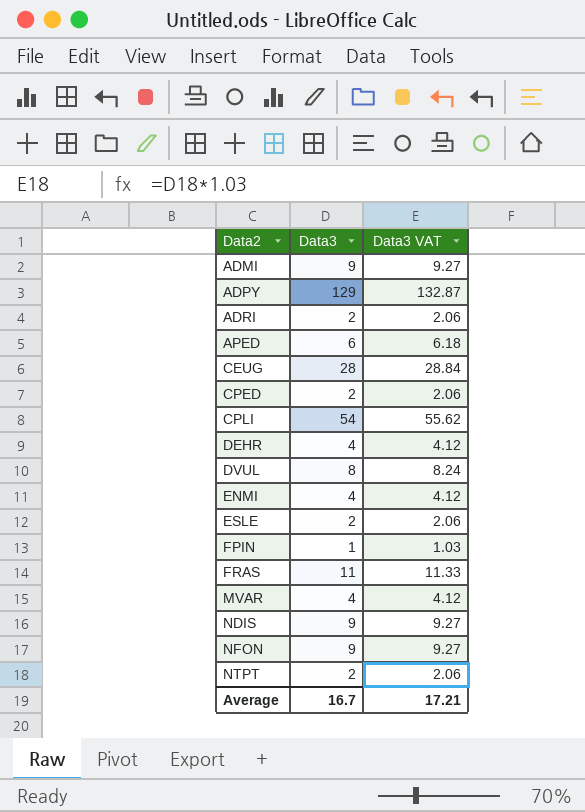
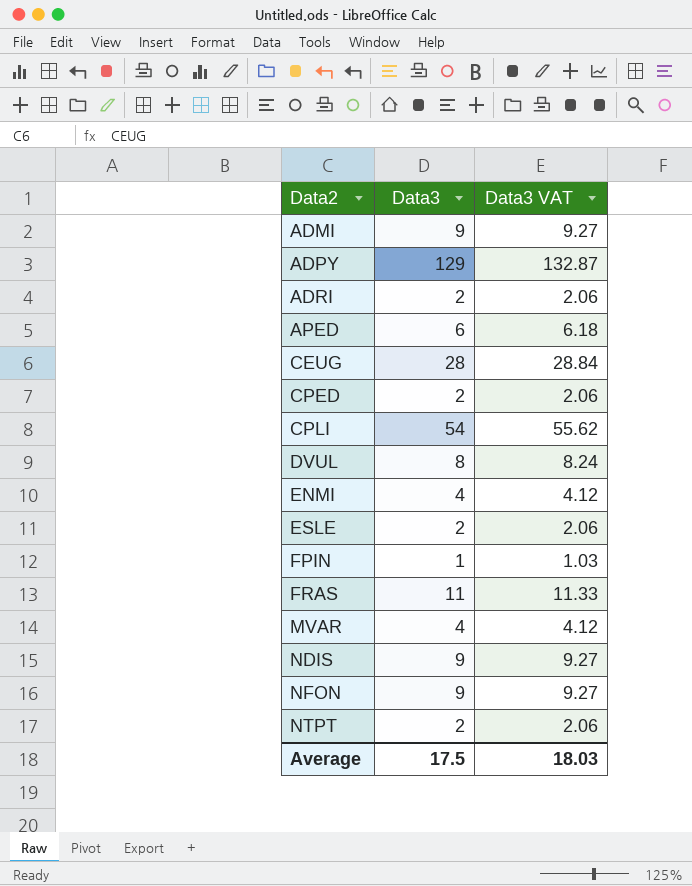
row DEHR: 4 | 4.12 -> none
Average | Data3: 16.7 -> 17.5
Average | Data3 VAT: 17.21 -> 18.03

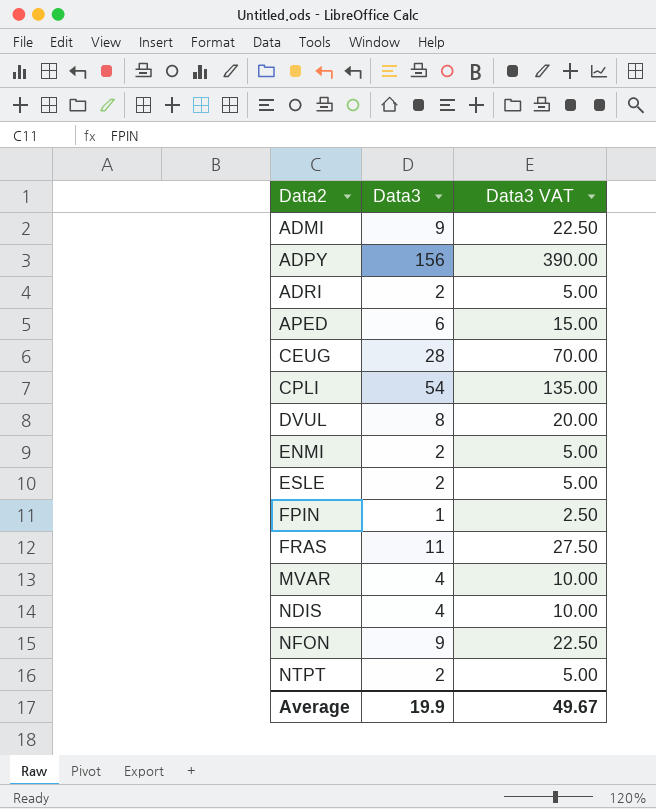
column Data3 VAT | formula: [Data3] * 1.03 -> [Data3] * 2.5
row CPED: 2 | 2.06 -> none
ADPY | Data3: 129 -> 156
ENMI | Data3: 4 -> 2
NDIS | Data3: 9 -> 4
Average | Data3: 17.5 -> 19.9
Average | Data3 VAT: 18.03 -> 49.67

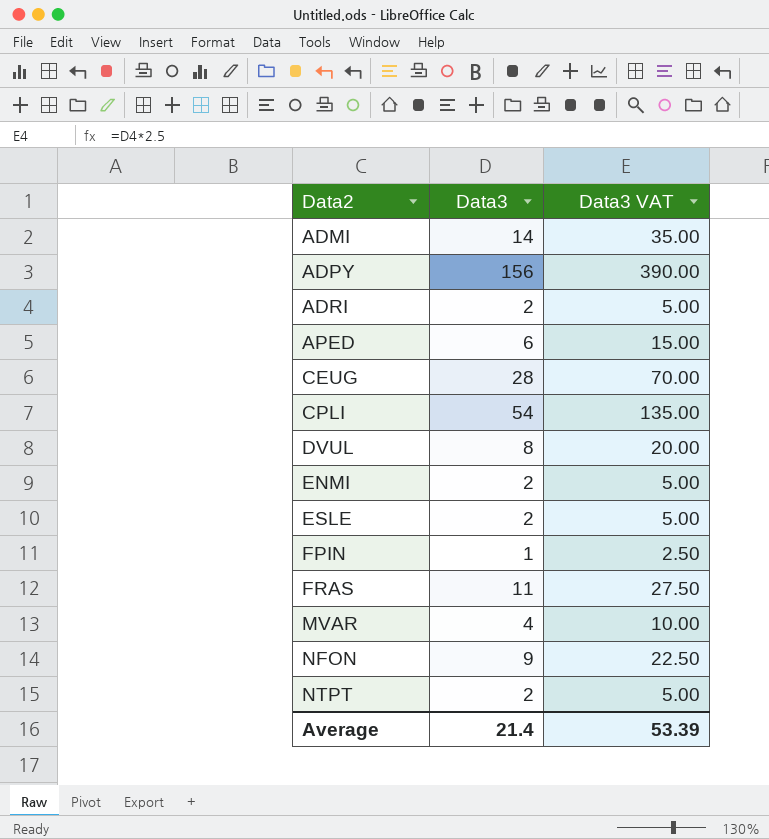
row NDIS: 4 | 10.00 -> none
ADMI | Data3: 9 -> 14
ADMI | Data3 VAT: 22.50 -> 35.00
Average | Data3: 19.9 -> 21.4
Average | Data3 VAT: 49.67 -> 53.39

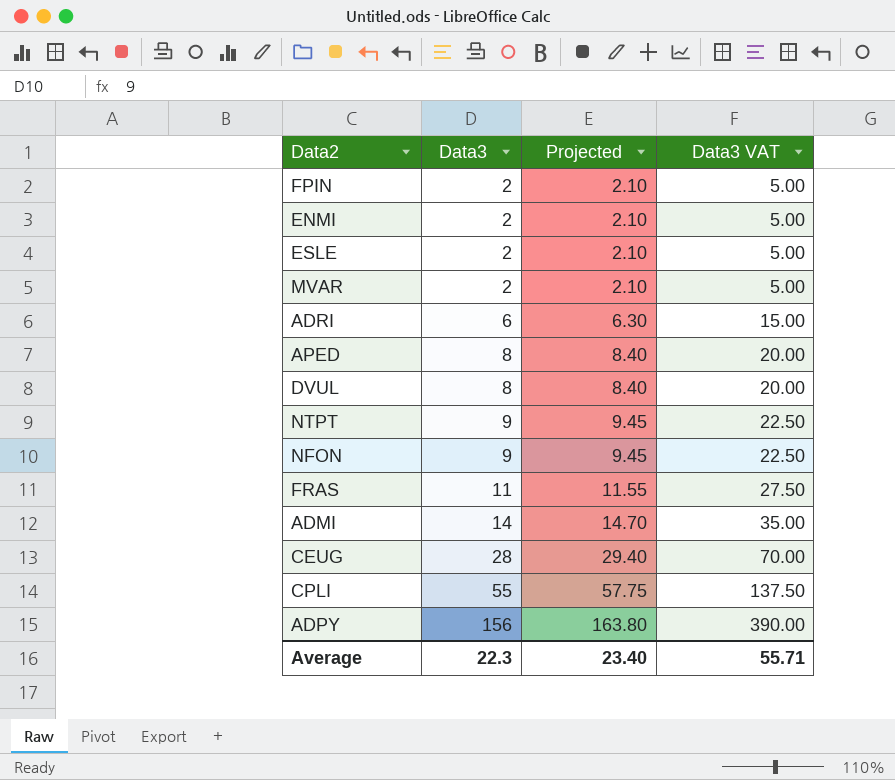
row order: Data2 ascending -> Data3 ascending
column Projected | formula: none -> [Data3] * 1.05
FPIN | Data3: 1 -> 2
FPIN | Data3 VAT: 2.50 -> 5.00
MVAR | Data3: 4 -> 2
MVAR | Data3 VAT: 10.00 -> 5.00
ADRI | Data3: 2 -> 6
ADRI | Data3 VAT: 5.00 -> 15.00
APED | Data3: 6 -> 8
APED | Data3 VAT: 15.00 -> 20.00
NTPT | Data3: 2 -> 9
NTPT | Data3 VAT: 5.00 -> 22.50
CPLI | Data3: 54 -> 55
CPLI | Data3 VAT: 135.00 -> 137.50
Average | Data3: 21.4 -> 22.3
Average | Data3 VAT: 53.39 -> 55.71

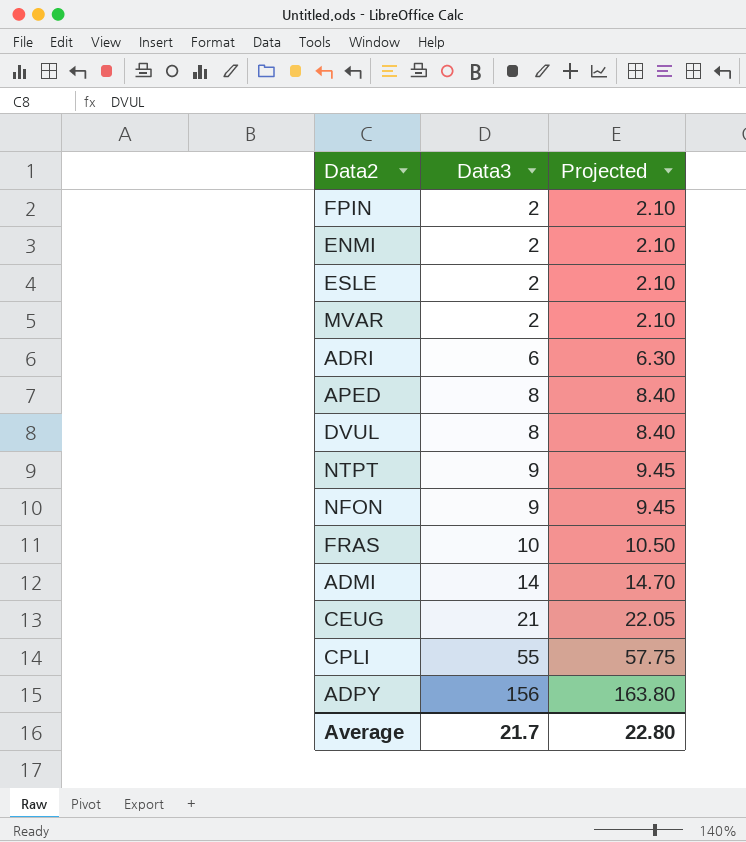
column Data3 VAT | formula: [Data3] * 2.5 -> none
FRAS | Data3: 11 -> 10
FRAS | Projected: 11.55 -> 10.50
CEUG | Data3: 28 -> 21
CEUG | Projected: 29.40 -> 22.05
Average | Data3: 22.3 -> 21.7
Average | Projected: 23.40 -> 22.80

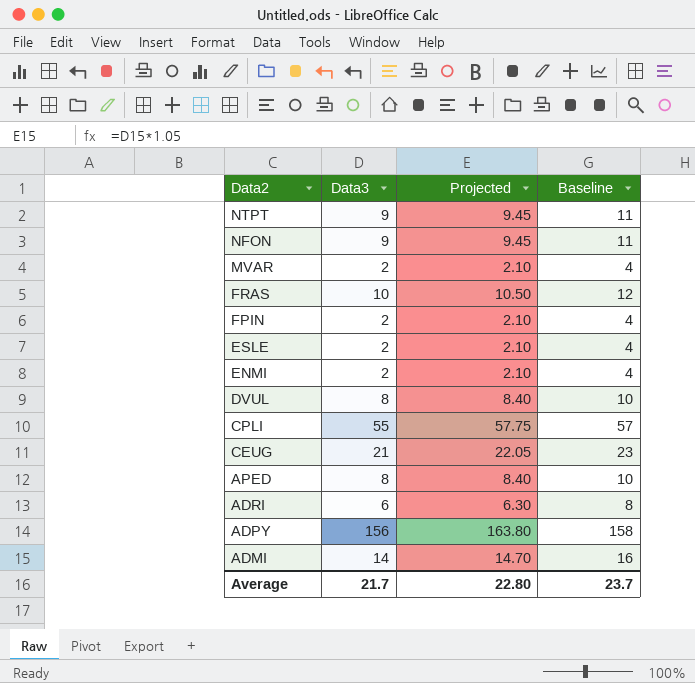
row order: Data3 ascending -> Data2 descending
column Baseline | formula: none -> [Data3] + 2

